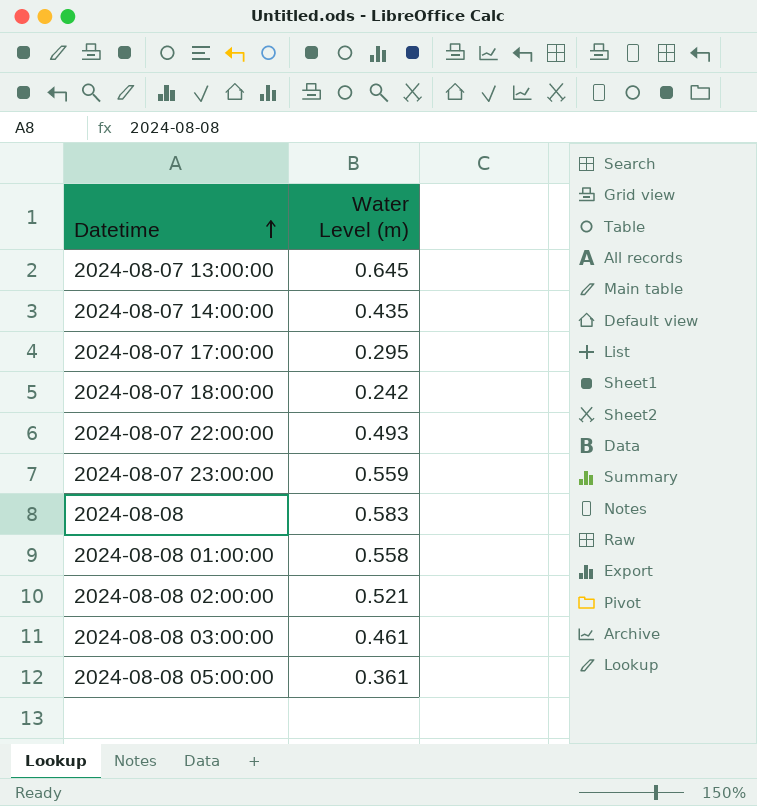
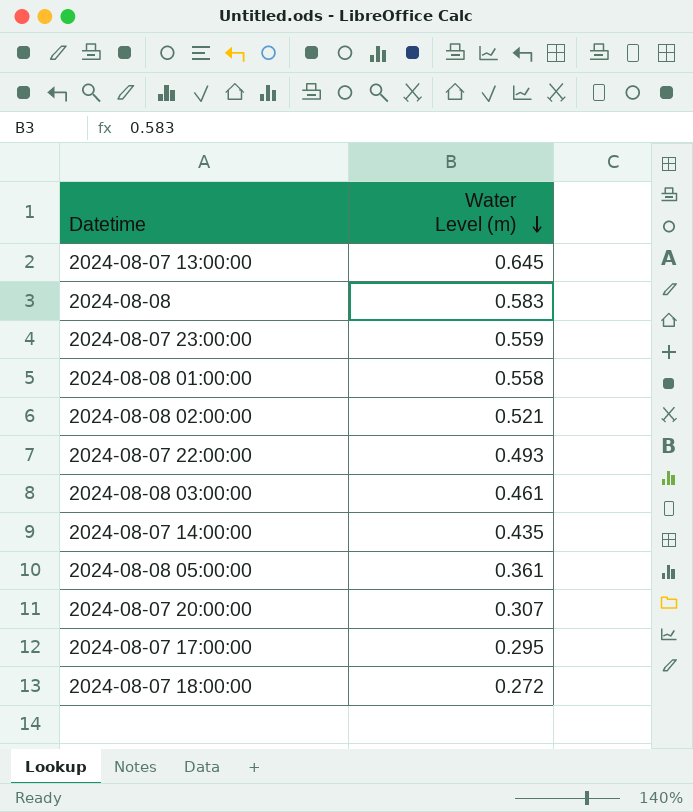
row order: Datetime ascending -> Water Level (m) descending
row 2024-08-07 20:00:00: none -> 0.307
2024-08-07 18:00:00 | Water Level (m): 0.242 -> 0.272

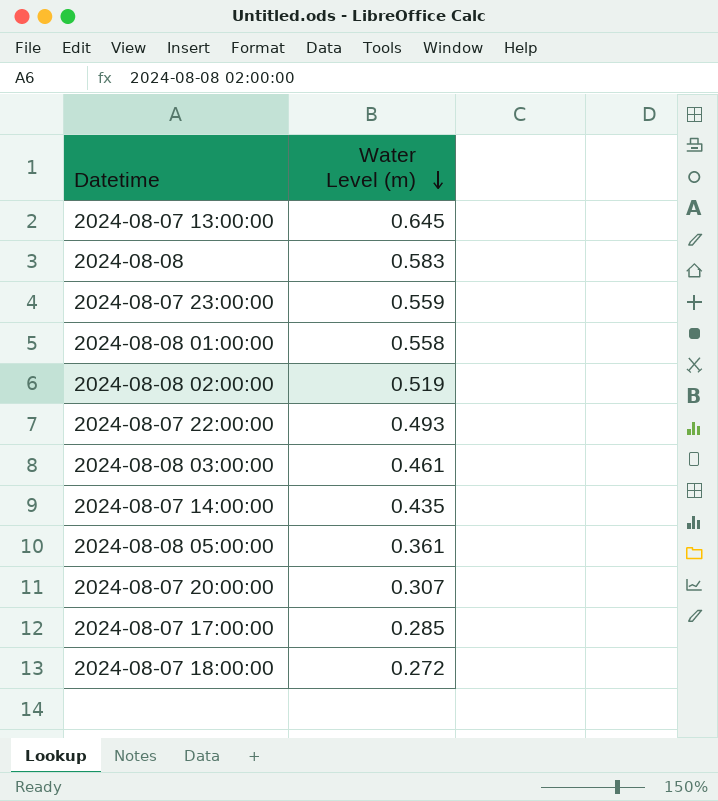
2024-08-08 02:00:00 | Water Level (m): 0.521 -> 0.519
2024-08-07 17:00:00 | Water Level (m): 0.295 -> 0.285

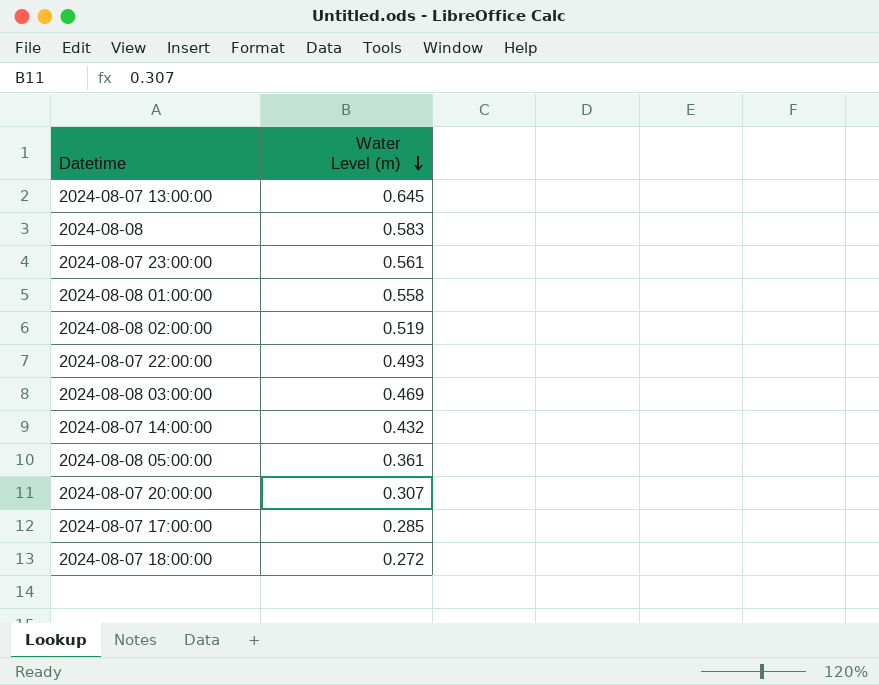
2024-08-07 23:00:00 | Water Level (m): 0.559 -> 0.561
2024-08-08 03:00:00 | Water Level (m): 0.461 -> 0.469
2024-08-07 14:00:00 | Water Level (m): 0.435 -> 0.432

